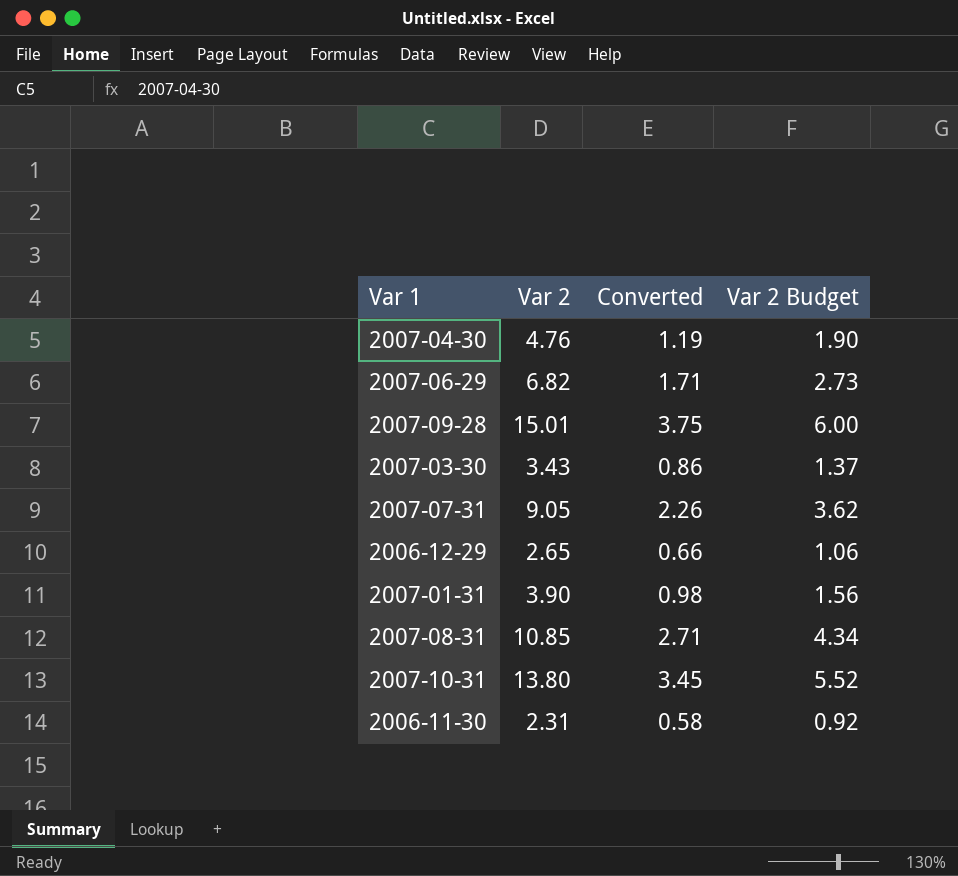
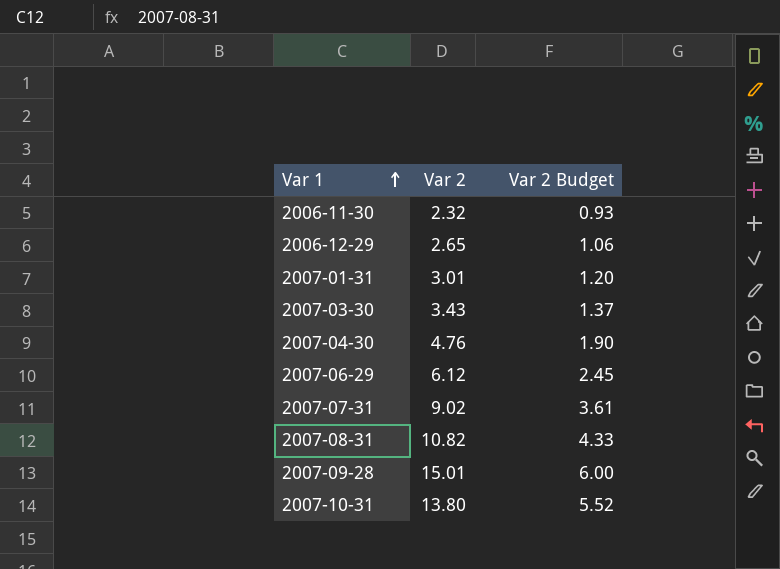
row order: none -> Var 1 ascending
column Converted | formula: [Var 2] * 0.25 -> none
2006-11-30 | Var 2: 2.31 -> 2.32
2006-11-30 | Var 2 Budget: 0.92 -> 0.93
2007-01-31 | Var 2: 3.90 -> 3.01
2007-01-31 | Var 2 Budget: 1.56 -> 1.20
2007-06-29 | Var 2: 6.82 -> 6.12
2007-06-29 | Var 2 Budget: 2.73 -> 2.45
2007-07-31 | Var 2: 9.05 -> 9.02
2007-07-31 | Var 2 Budget: 3.62 -> 3.61
2007-08-31 | Var 2: 10.85 -> 10.82
2007-08-31 | Var 2 Budget: 4.34 -> 4.33

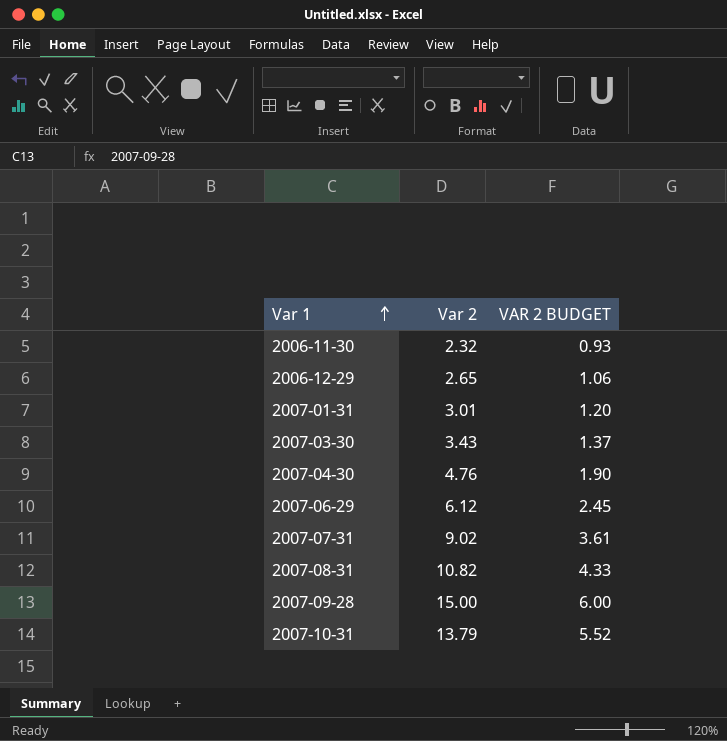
column name: Var 2 Budget -> VAR 2 BUDGET
2007-09-28 | Var 2: 15.01 -> 15.00
2007-10-31 | Var 2: 13.80 -> 13.79

